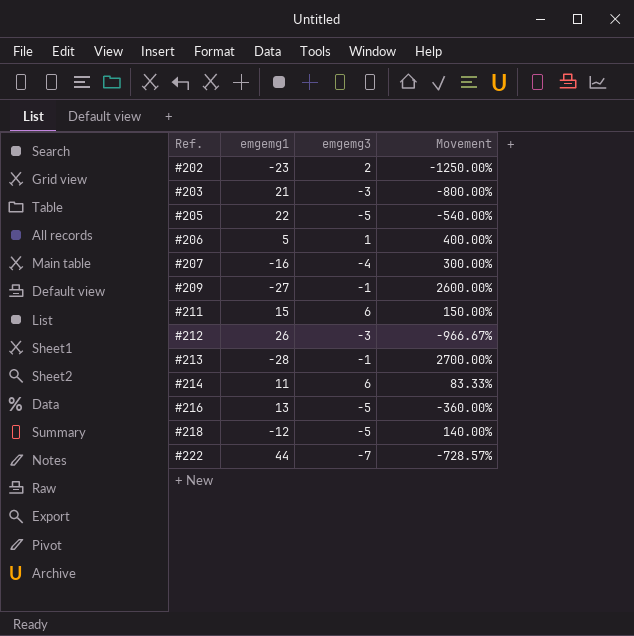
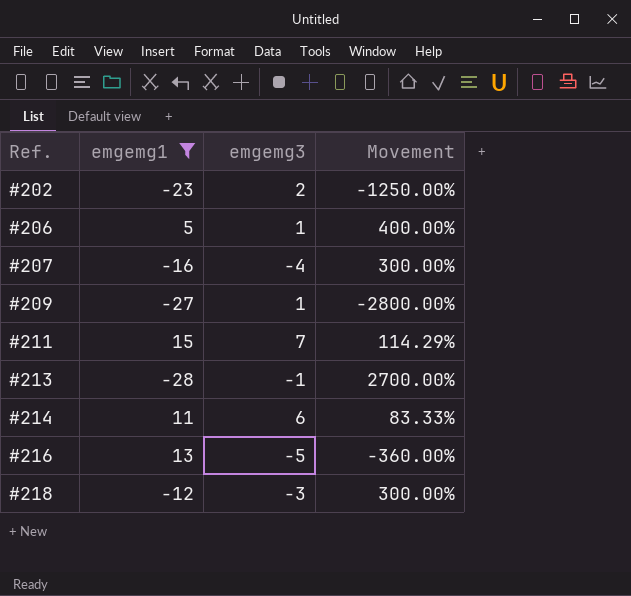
filter: none -> emgemg1 <= 15
#209 | emgemg3: -1 -> 1
#209 | Movement: 2600.00% -> -2800.00%
#211 | emgemg3: 6 -> 7
#211 | Movement: 150.00% -> 114.29%
#218 | emgemg3: -5 -> -3
#218 | Movement: 140.00% -> 300.00%

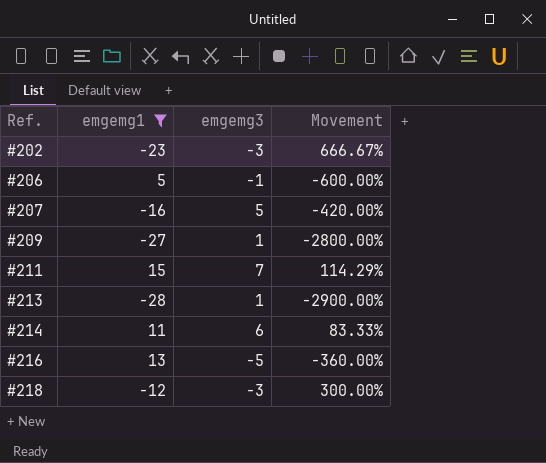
#202 | emgemg3: 2 -> -3
#202 | Movement: -1250.00% -> 666.67%
#206 | emgemg3: 1 -> -1
#206 | Movement: 400.00% -> -600.00%
#207 | emgemg3: -4 -> 5
#207 | Movement: 300.00% -> -420.00%
#213 | emgemg3: -1 -> 1
#213 | Movement: 2700.00% -> -2900.00%

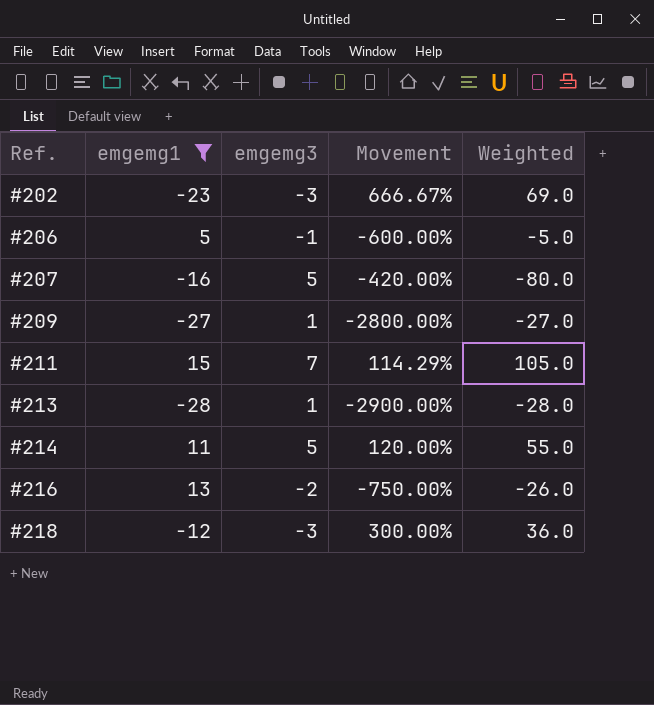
column Weighted | formula: none -> [emgemg1] * [emgemg3]
#214 | emgemg3: 6 -> 5
#214 | Movement: 83.33% -> 120.00%
#216 | emgemg3: -5 -> -2
#216 | Movement: -360.00% -> -750.00%

